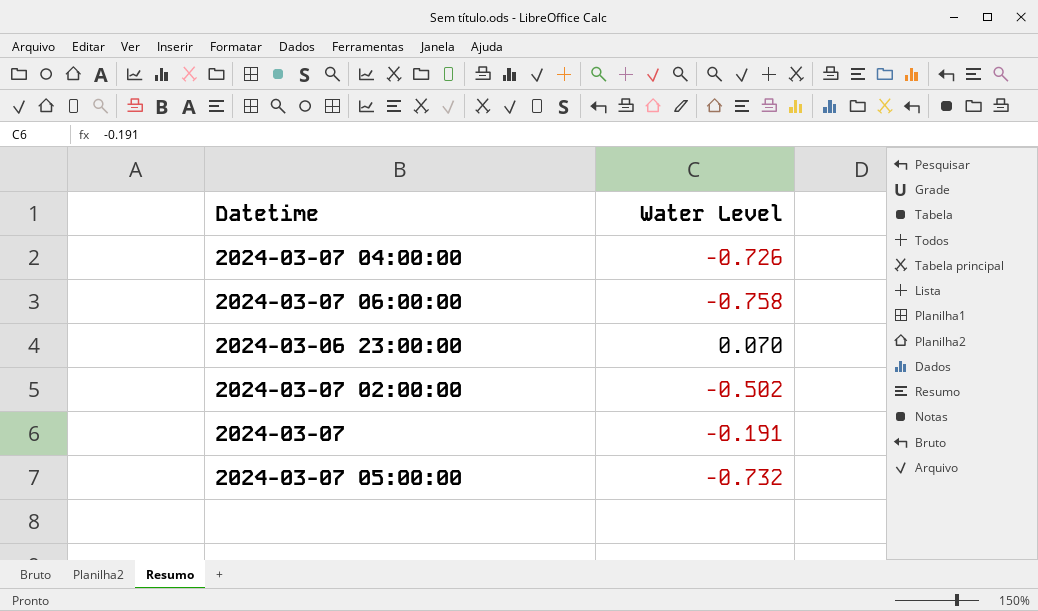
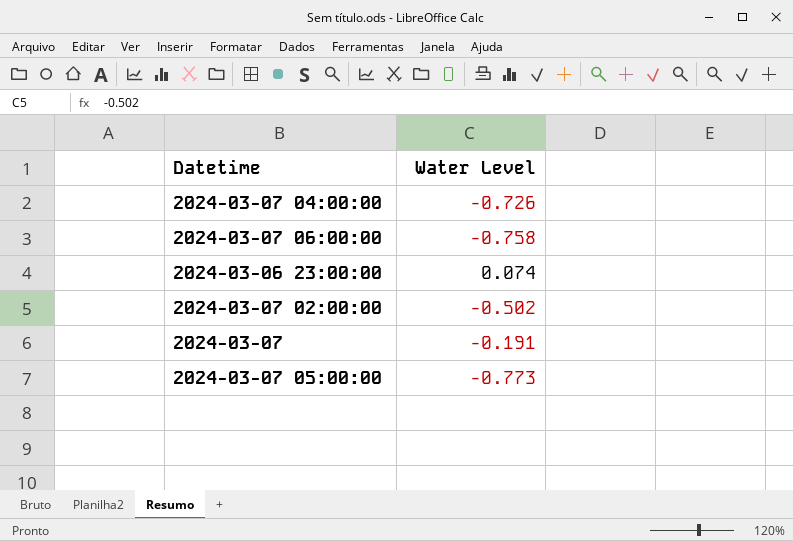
2024-03-06 23:00:00 | Water Level: 0.070 -> 0.074
2024-03-07 05:00:00 | Water Level: -0.732 -> -0.773

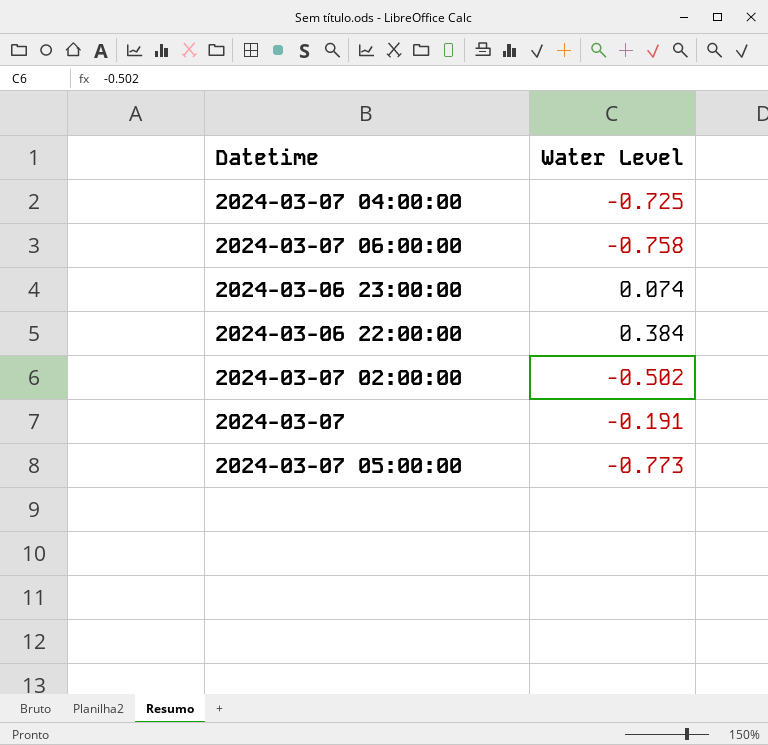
2024-03-07 04:00:00 | Water Level: -0.726 -> -0.725
row 2024-03-06 22:00:00: none -> 0.384

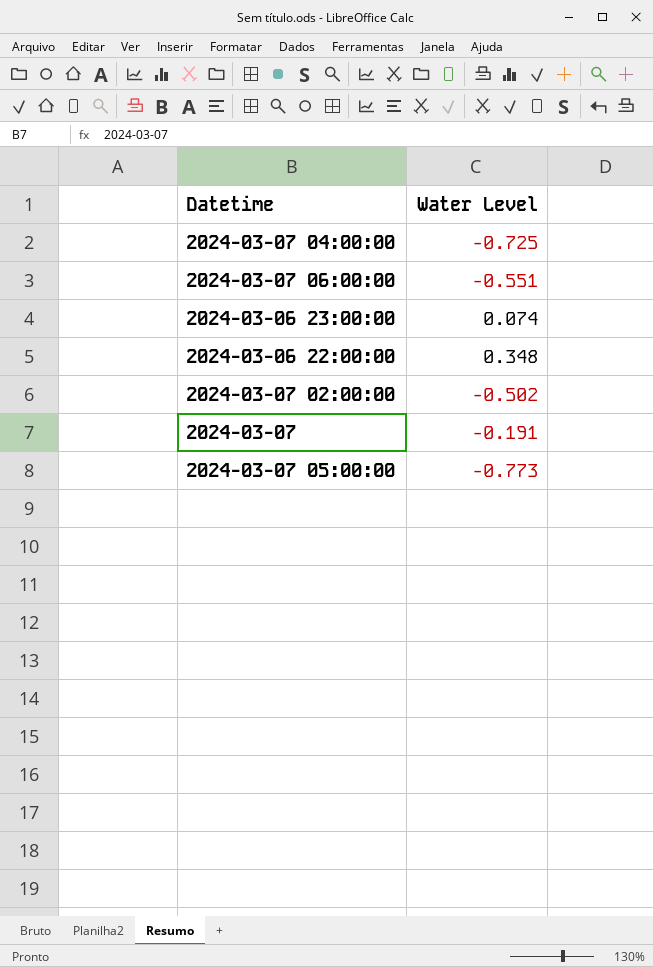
2024-03-07 06:00:00 | Water Level: -0.758 -> -0.551
2024-03-06 22:00:00 | Water Level: 0.384 -> 0.348

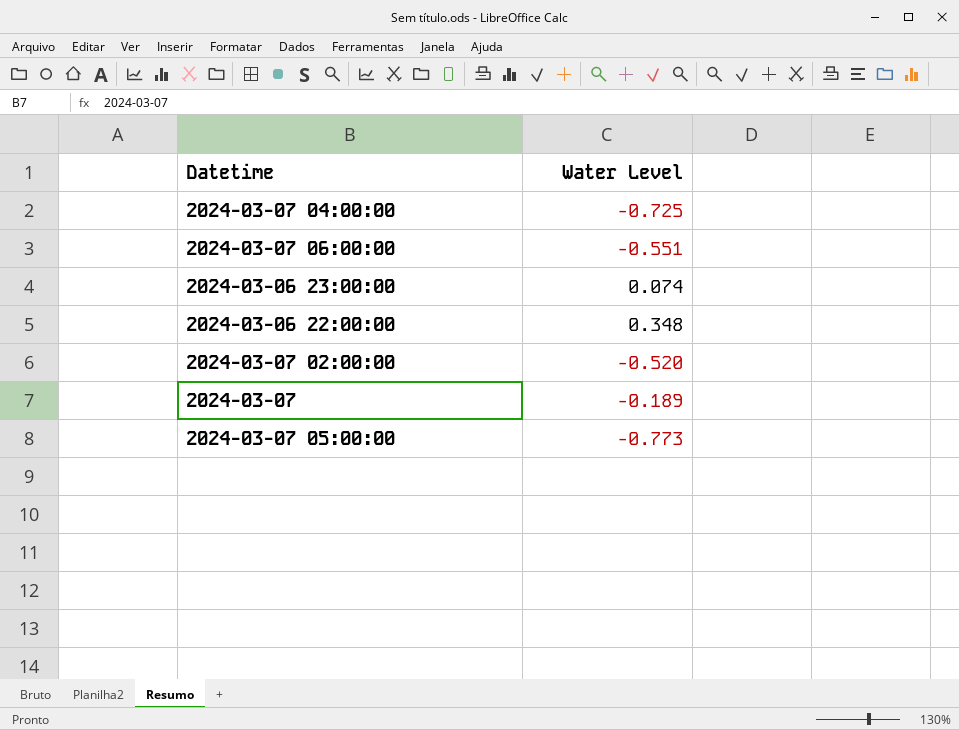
2024-03-07 02:00:00 | Water Level: -0.502 -> -0.520
2024-03-07 | Water Level: -0.191 -> -0.189

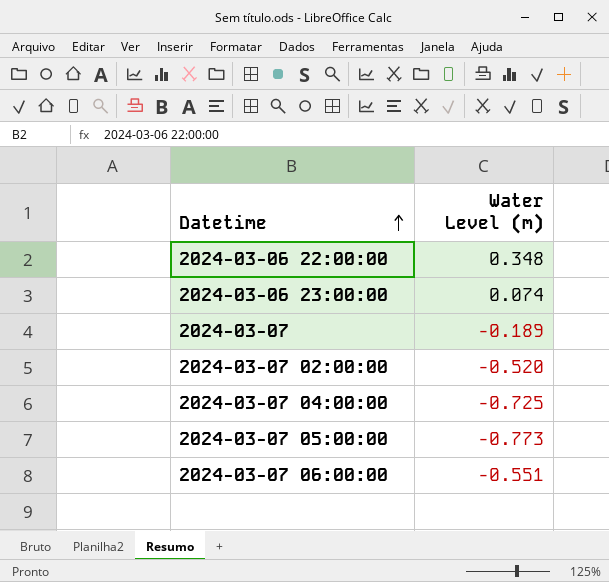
row order: none -> Datetime ascending
column name: Water Level -> Water Level (m)

